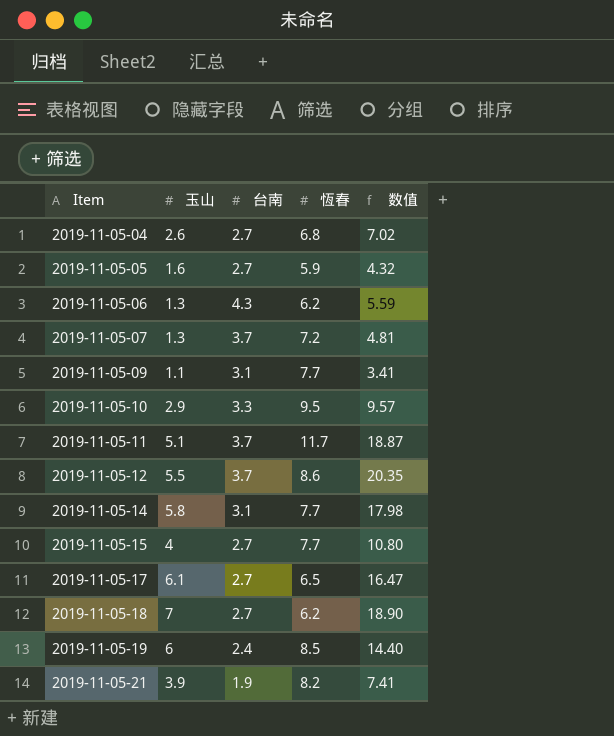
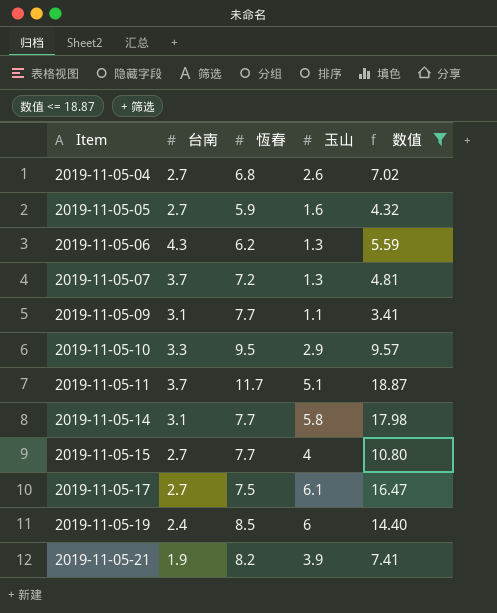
filter: none -> 数值 <= 18.87
column 玉山 | position: 2 -> 4
2019-11-05-17 | 恆春: 6.5 -> 7.5

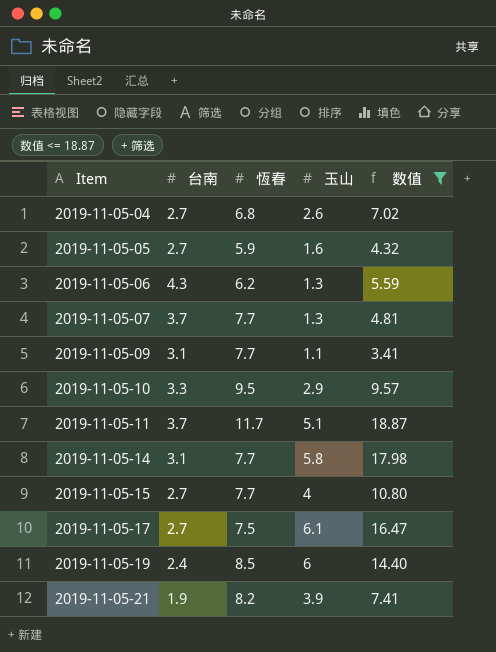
2019-11-05-07 | 恆春: 7.2 -> 7.7

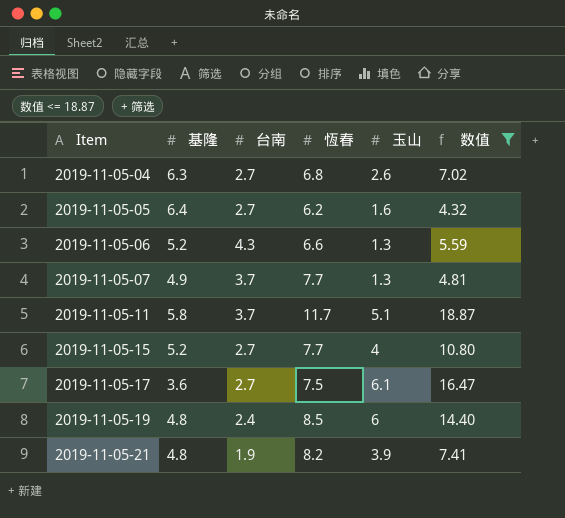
column 基隆 | position: none -> 2
row 2019-11-05-09: 3.1 | 7.7 | 1.1 | 3.41 -> none
row 2019-11-05-10: 3.3 | 9.5 | 2.9 | 9.57 -> none
row 2019-11-05-14: 3.1 | 7.7 | 5.8 | 17.98 -> none
2019-11-05-05 | 恆春: 5.9 -> 6.2
2019-11-05-06 | 恆春: 6.2 -> 6.6

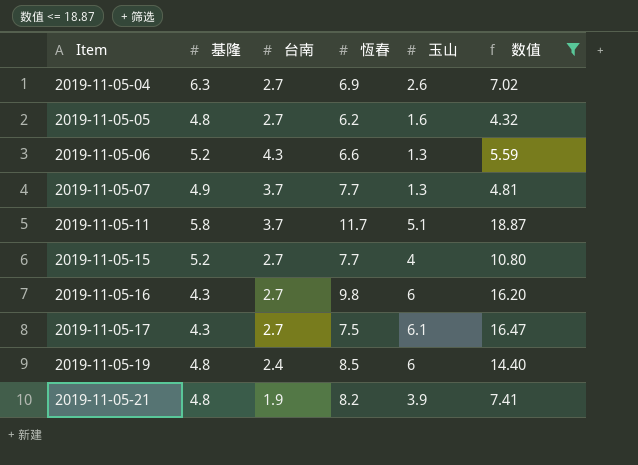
2019-11-05-04 | 恆春: 6.8 -> 6.9
2019-11-05-05 | 基隆: 6.4 -> 4.8
row 2019-11-05-16: none -> 4.3 | 2.7 | 9.8 | 6 | 16.20
2019-11-05-17 | 基隆: 3.6 -> 4.3

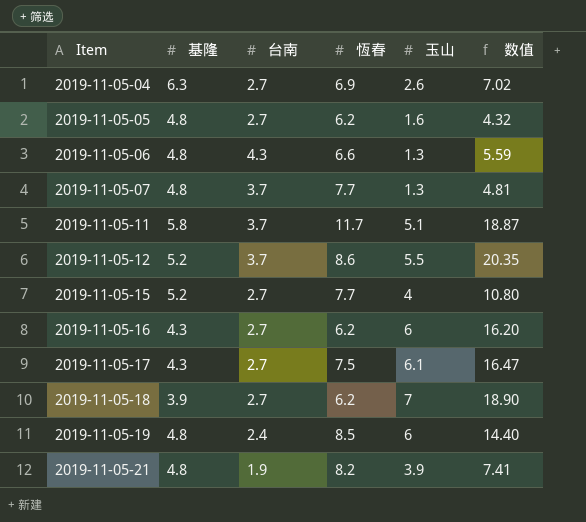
filter: 数值 <= 18.87 -> none
2019-11-05-06 | 基隆: 5.2 -> 4.8
2019-11-05-07 | 基隆: 4.9 -> 4.8
2019-11-05-16 | 恆春: 9.8 -> 6.2

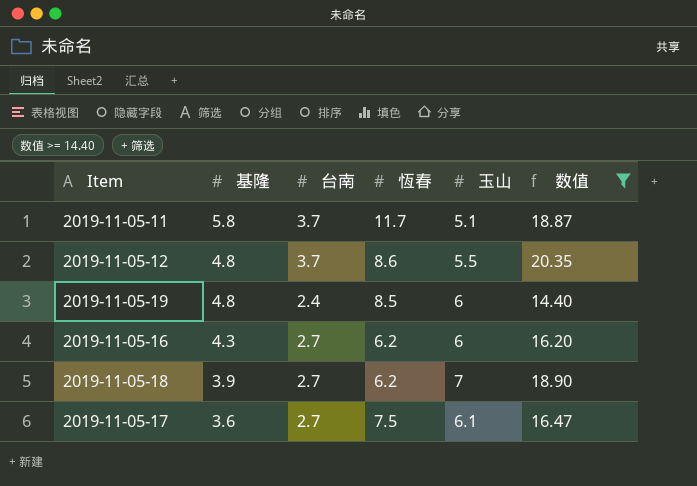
filter: none -> 数值 >= 14.40
row order: Item ascending -> 基隆 descending
2019-11-05-12 | 基隆: 5.2 -> 4.8
2019-11-05-17 | 基隆: 4.3 -> 3.6

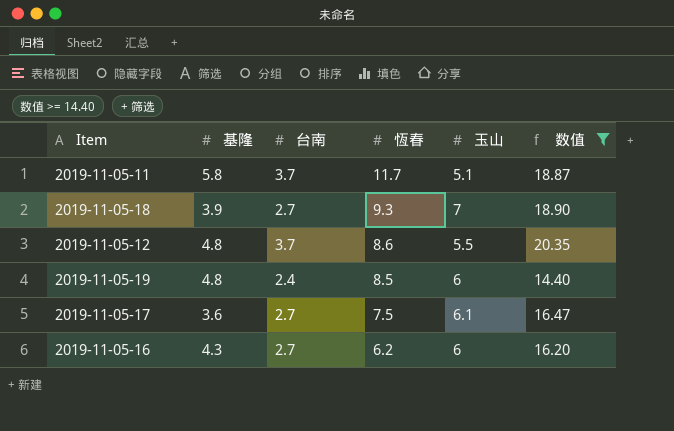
row order: 基隆 descending -> 恆春 descending
2019-11-05-18 | 恆春: 6.2 -> 9.3

